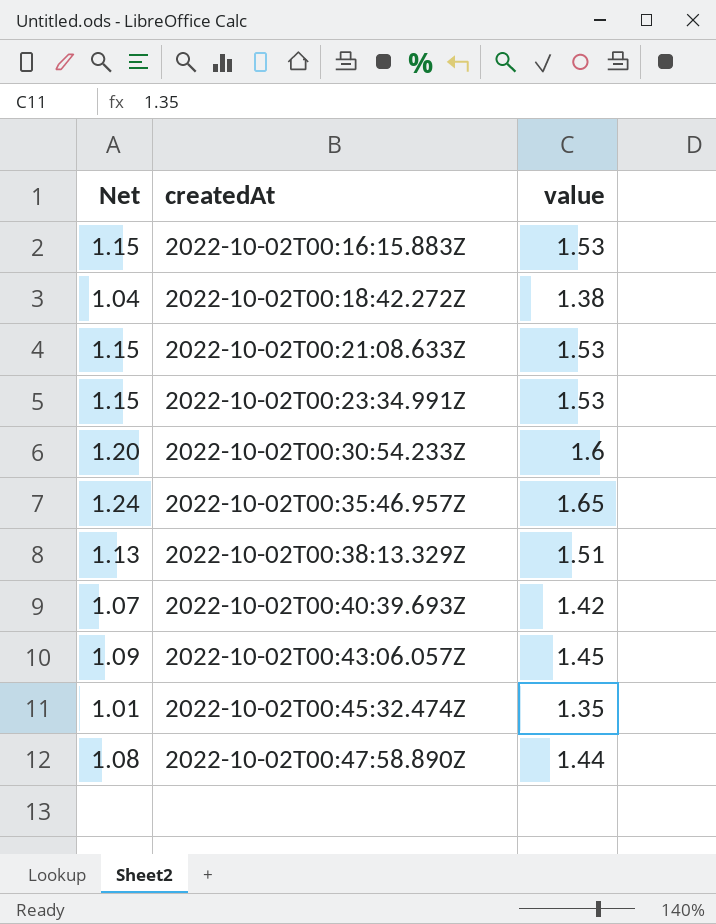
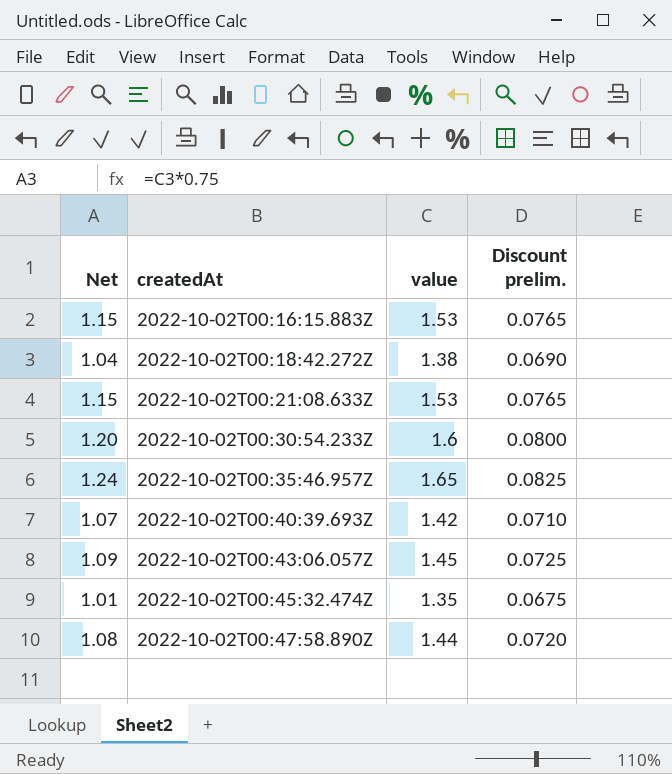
column Discount prelim. | formula: none -> [value] * 0.05
row 2022-10-02T00:23:34.991Z: 1.15 | 1.53 -> none
row 2022-10-02T00:38:13.329Z: 1.13 | 1.51 -> none

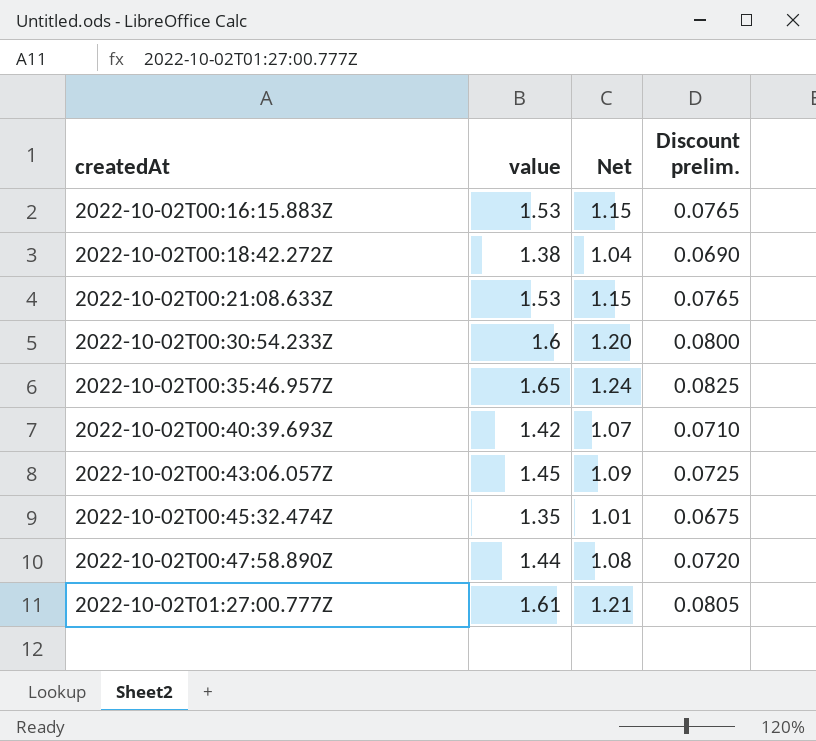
column Net | position: 1 -> 3
row 2022-10-02T01:27:00.777Z: none -> 1.61 | 1.21 | 0.0805

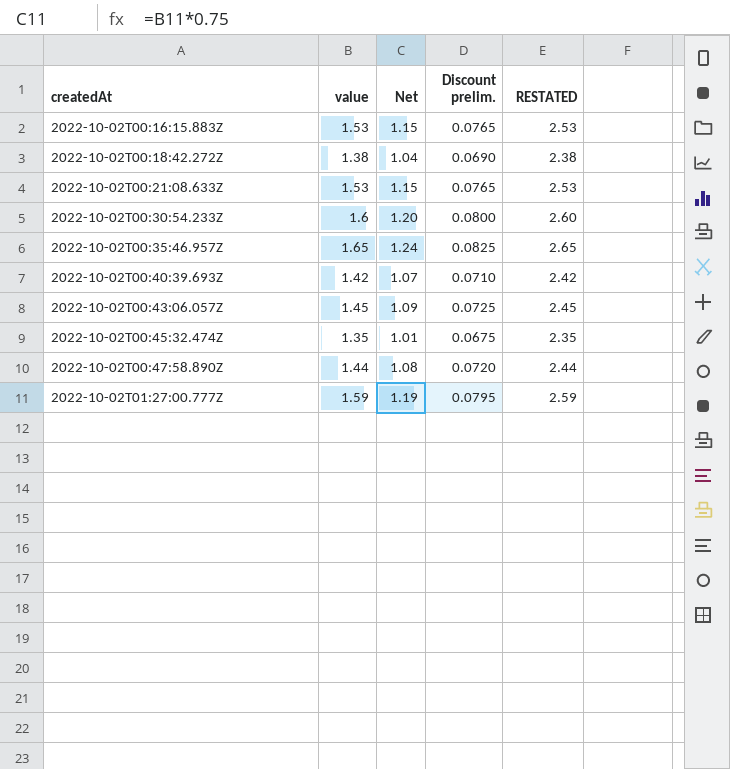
column RESTATED | formula: none -> [value] + 1
2022-10-02T01:27:00.777Z | value: 1.61 -> 1.59
2022-10-02T01:27:00.777Z | Net: 1.21 -> 1.19
2022-10-02T01:27:00.777Z | Discount prelim.: 0.0805 -> 0.0795

